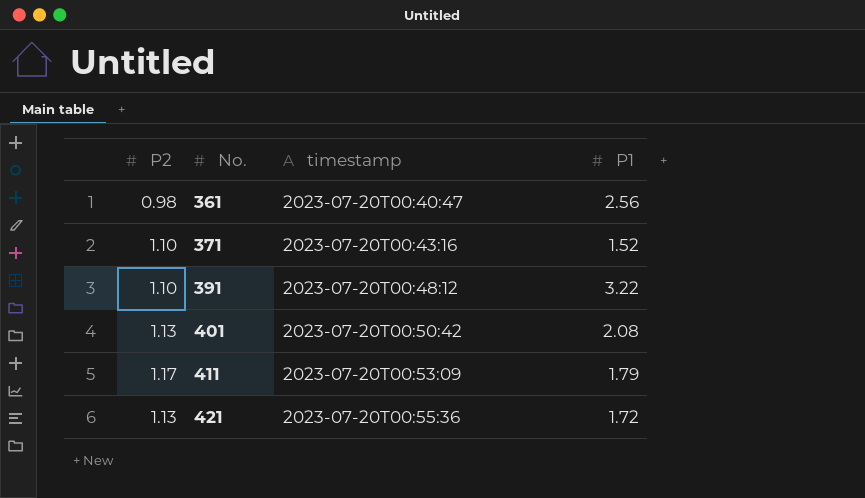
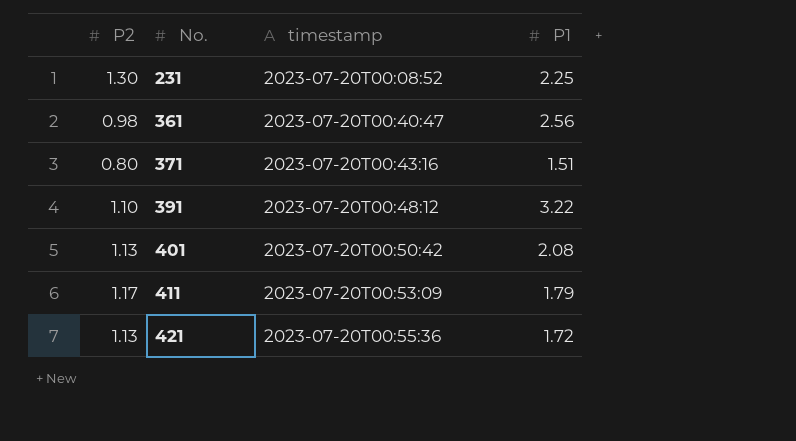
row 231: none -> 1.30 | 2023-07-20T00:08:52 | 2.25
371 | P2: 1.10 -> 0.80
371 | P1: 1.52 -> 1.51

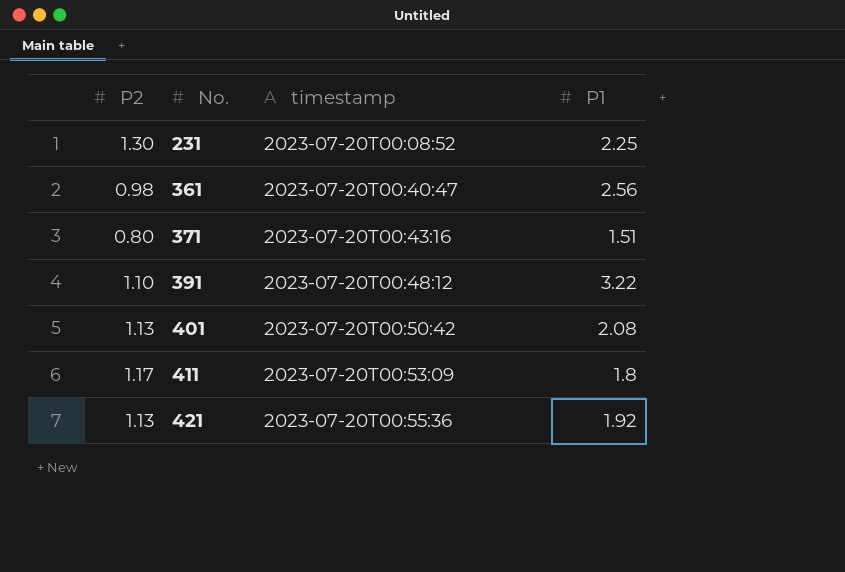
411 | P1: 1.79 -> 1.8
421 | P1: 1.72 -> 1.92

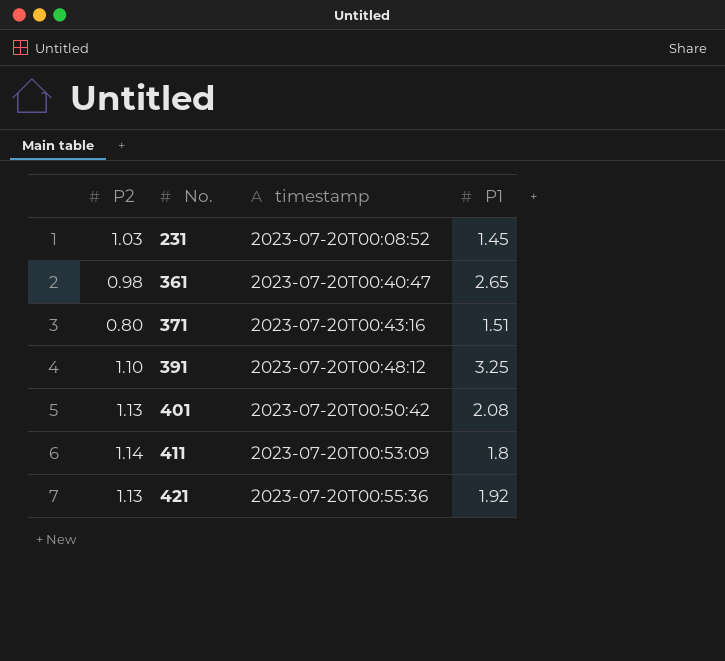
231 | P2: 1.30 -> 1.03
231 | P1: 2.25 -> 1.45
361 | P1: 2.56 -> 2.65
391 | P1: 3.22 -> 3.25
411 | P2: 1.17 -> 1.14

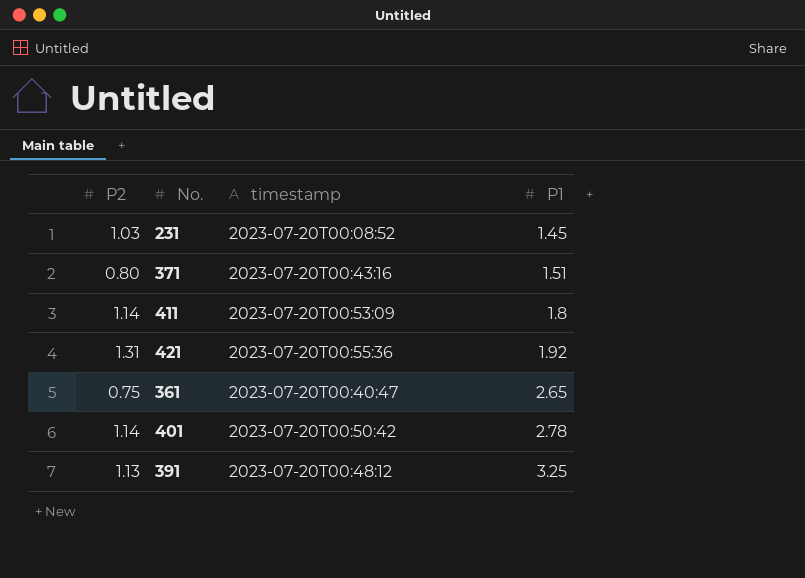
row order: No. ascending -> P1 ascending
421 | P2: 1.13 -> 1.31
361 | P2: 0.98 -> 0.75
401 | P2: 1.13 -> 1.14
401 | P1: 2.08 -> 2.78
391 | P2: 1.10 -> 1.13

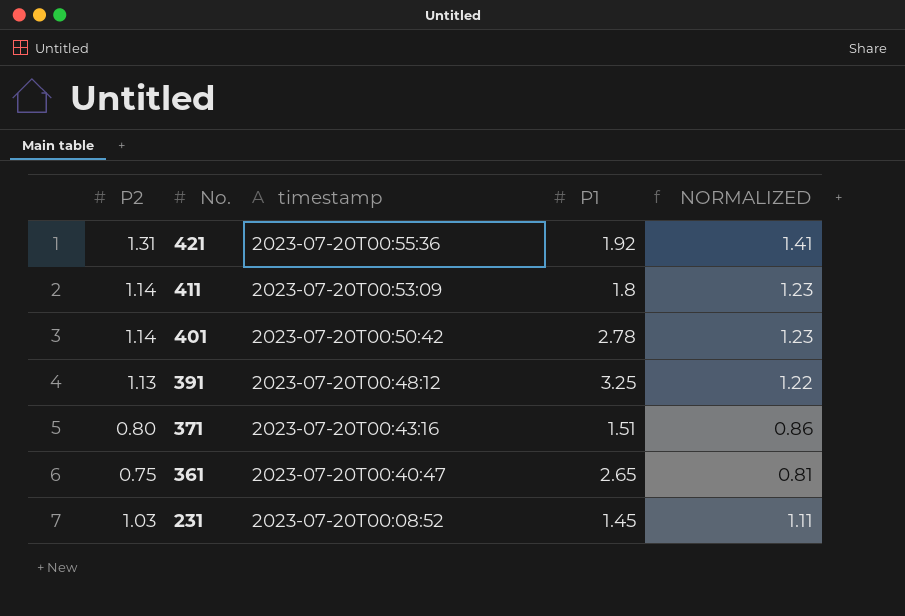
row order: P1 ascending -> No. descending
column NORMALIZED | formula: none -> [P2] * 1.08

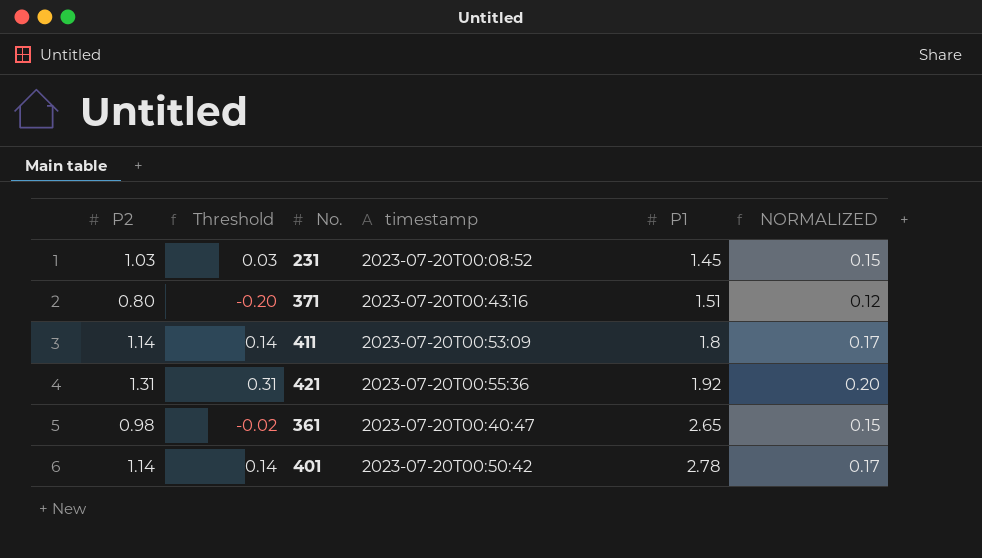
row order: No. descending -> P1 ascending
column Threshold | formula: none -> [P2] - 1
column NORMALIZED | formula: [P2] * 1.08 -> [P2] * 0.15
row 391: 1.13 | 2023-07-20T00:48:12 | 3.25 | 1.22 -> none
361 | P2: 0.75 -> 0.98

